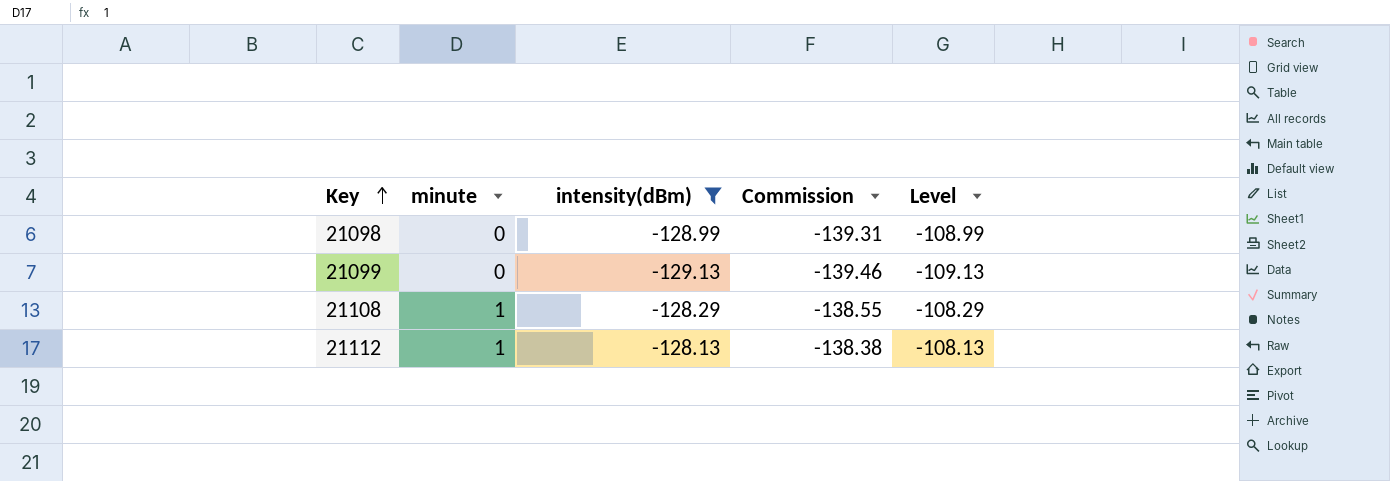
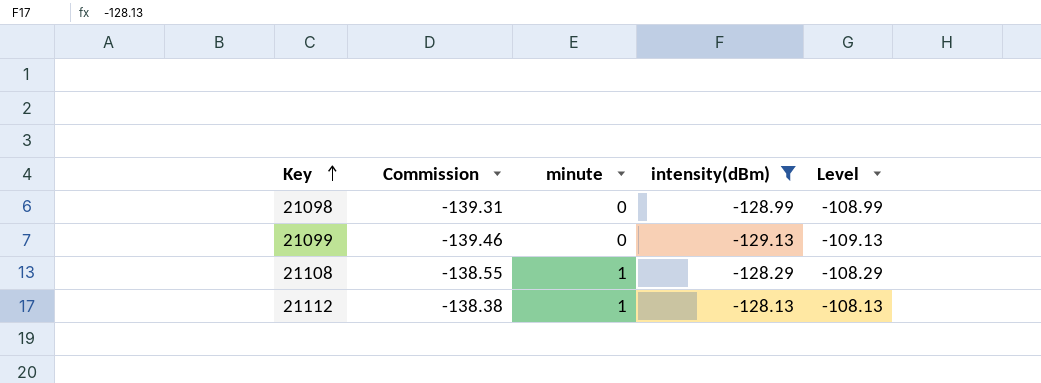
column Commission | position: 4 -> 2

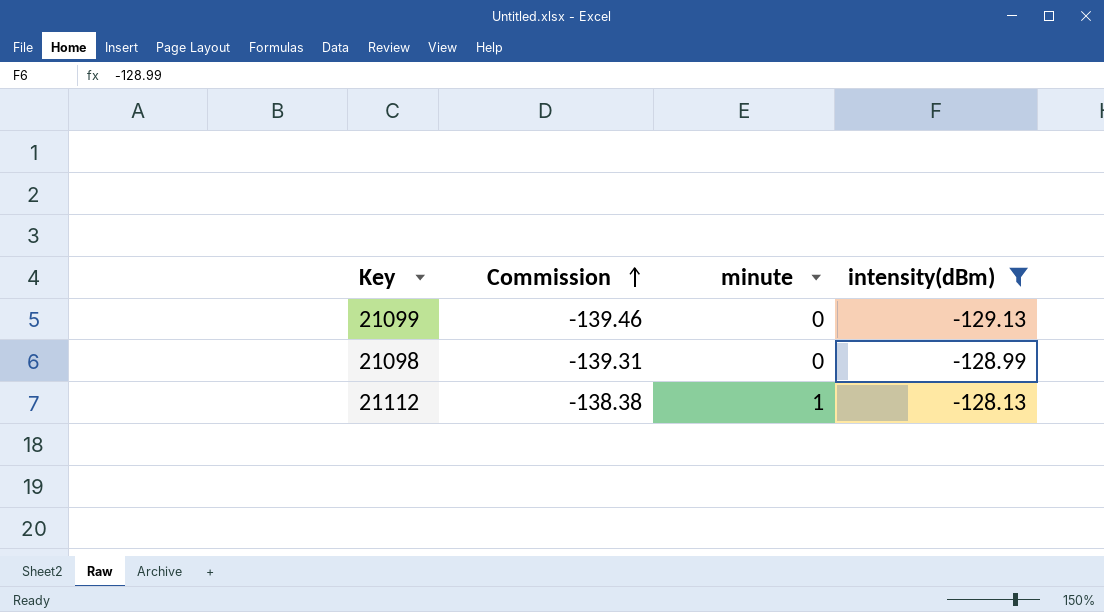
row order: Key ascending -> Commission ascending
column Level | formula: [intensity(dBm)] + 20 -> none
row 21108: -138.55 | 1 | -128.29 | -108.29 -> none

